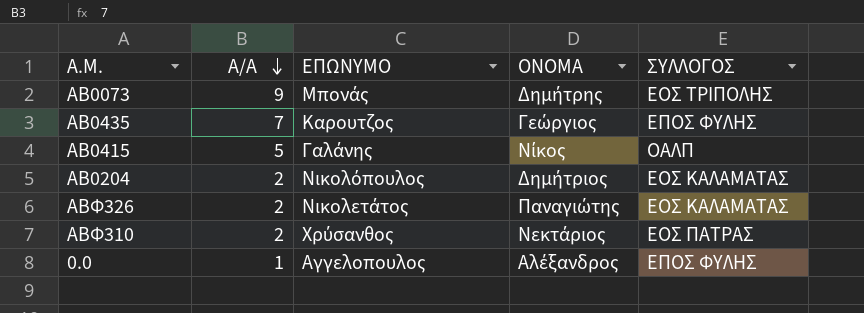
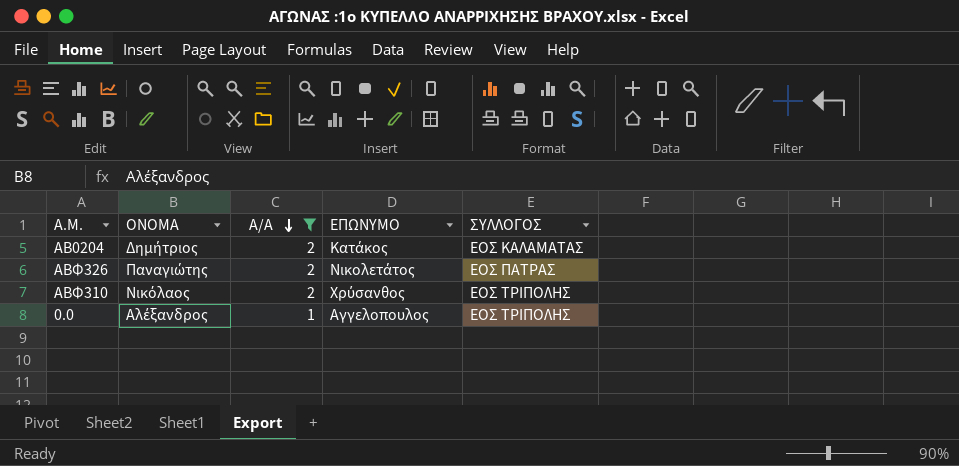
filter: none -> Α/Α <= 2
column ΟΝΟΜΑ | position: 4 -> 2
ΑΒ0204 | ΕΠΩΝΥΜΟ: Νικολόπουλος -> Κατάκος
ΑΒΦ326 | ΣΥΛΛΟΓΟΣ: ΕΟΣ ΚΑΛΑΜΑΤΑΣ -> ΕΟΣ ΠΑΤΡΑΣ
ΑΒΦ310 | ΟΝΟΜΑ: Νεκτάριος -> Νικόλαος
ΑΒΦ310 | ΣΥΛΛΟΓΟΣ: ΕΟΣ ΠΑΤΡΑΣ -> ΕΟΣ ΤΡΙΠΟΛΗΣ
0.0 | ΣΥΛΛΟΓΟΣ: ΕΠΟΣ ΦΥΛΗΣ -> ΕΟΣ ΤΡΙΠΟΛΗΣ

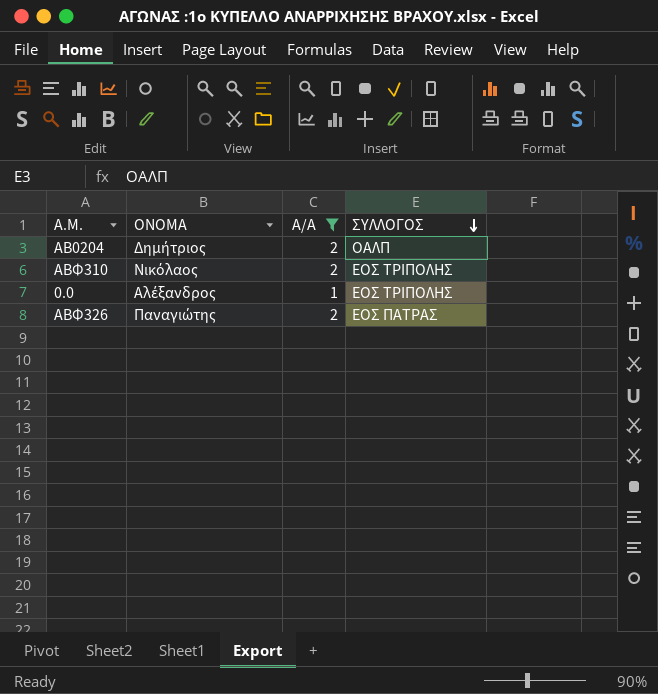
row order: Α/Α descending -> ΣΥΛΛΟΓΟΣ descending
column ΕΠΩΝΥΜΟ | position: 4 -> none
ΑΒ0204 | ΣΥΛΛΟΓΟΣ: ΕΟΣ ΚΑΛΑΜΑΤΑΣ -> ΟΑΛΠ

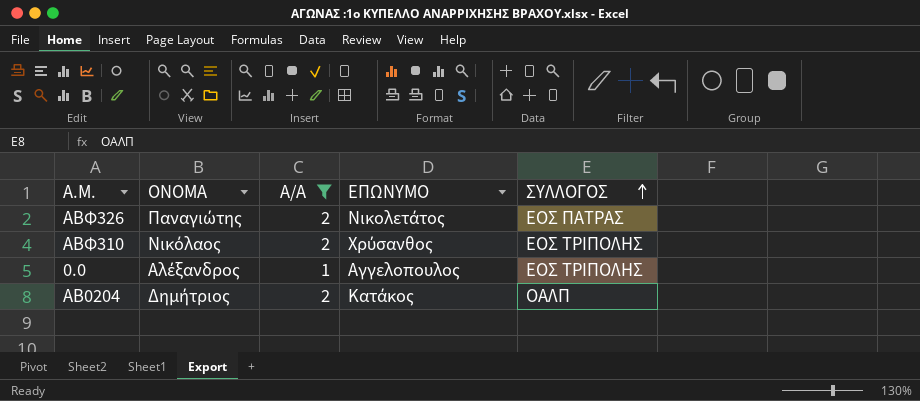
row order: ΣΥΛΛΟΓΟΣ descending -> ΣΥΛΛΟΓΟΣ ascending
column ΕΠΩΝΥΜΟ | position: none -> 4

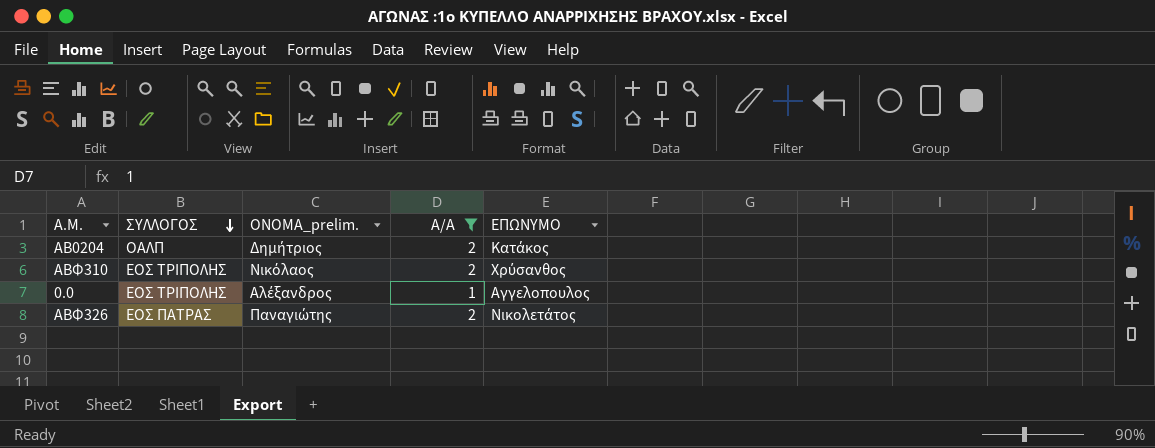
row order: ΣΥΛΛΟΓΟΣ ascending -> ΣΥΛΛΟΓΟΣ descending
column ΣΥΛΛΟΓΟΣ | position: 5 -> 2
column name: ΟΝΟΜΑ -> ΟΝΟΜΑ_prelim.

